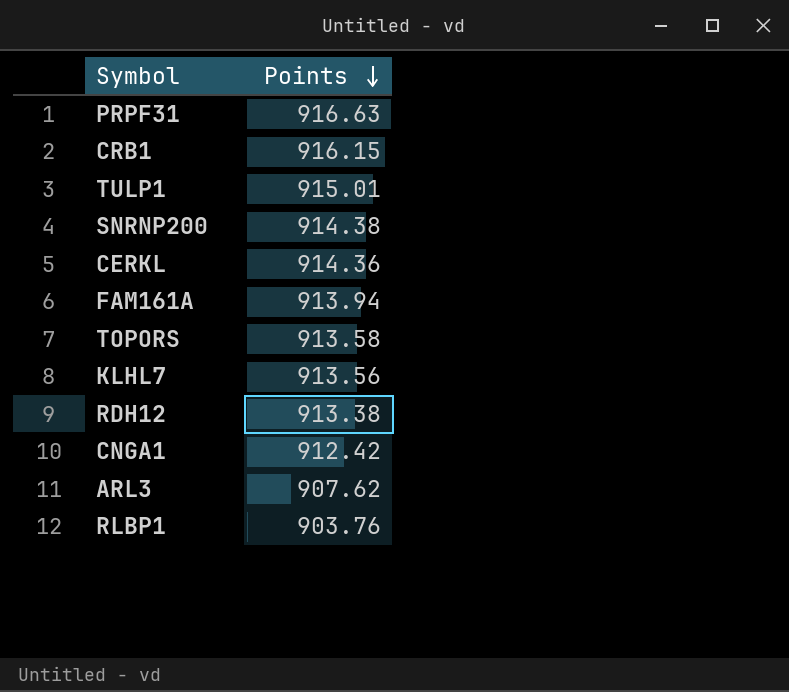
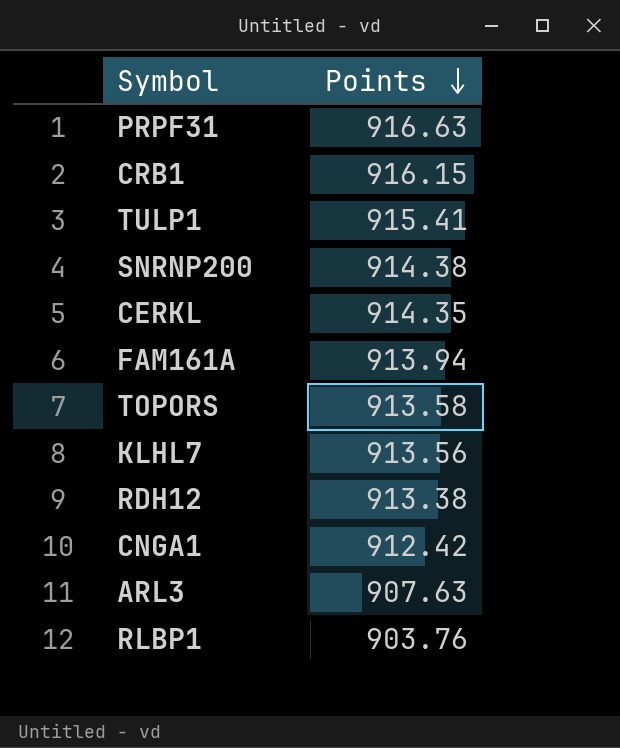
TULP1 | Points: 915.01 -> 915.41
CERKL | Points: 914.36 -> 914.35
ARL3 | Points: 907.62 -> 907.63

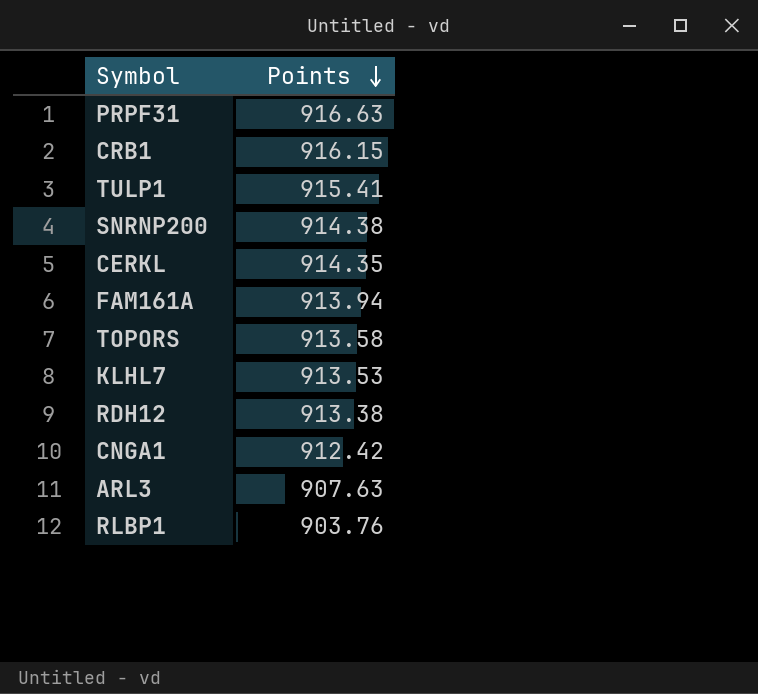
KLHL7 | Points: 913.56 -> 913.53

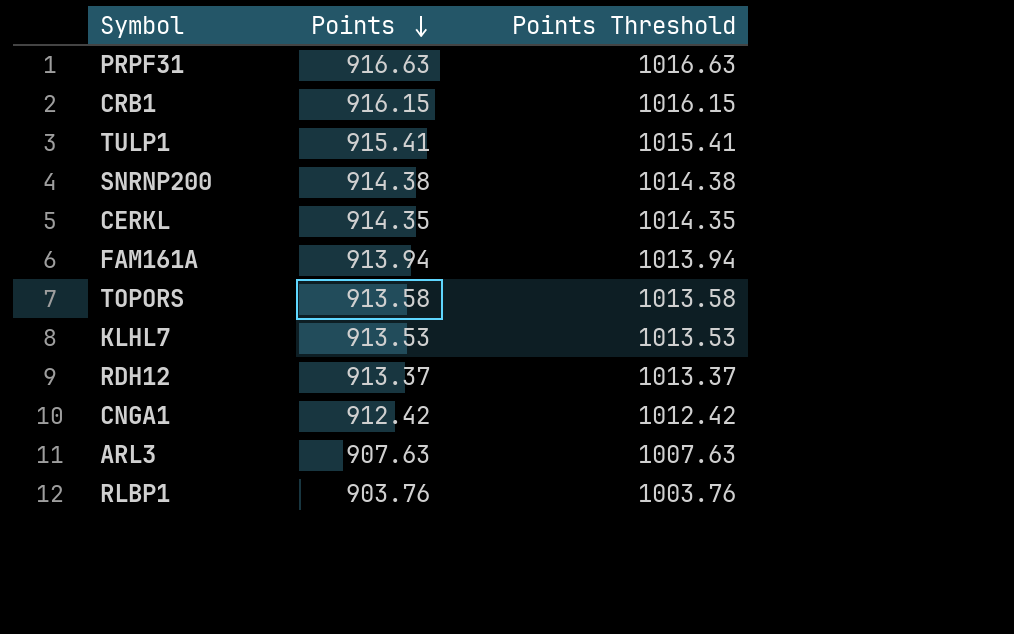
column Points Threshold | formula: none -> [Points] + 100
RDH12 | Points: 913.38 -> 913.37

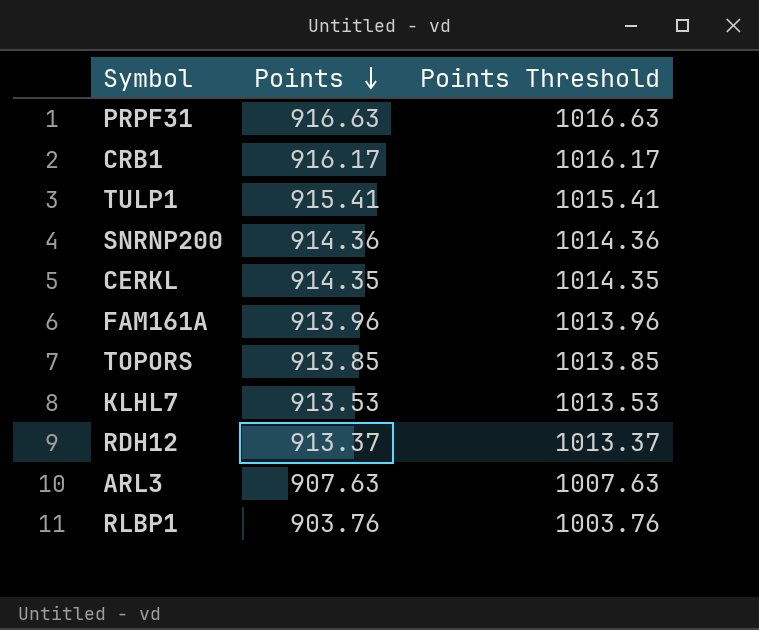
row CNGA1: 912.42 | 1012.42 -> none
CRB1 | Points: 916.15 -> 916.17
CRB1 | Points Threshold: 1016.15 -> 1016.17
SNRNP200 | Points: 914.38 -> 914.36
SNRNP200 | Points Threshold: 1014.38 -> 1014.36
FAM161A | Points: 913.94 -> 913.96
FAM161A | Points Threshold: 1013.94 -> 1013.96
TOPORS | Points: 913.58 -> 913.85
TOPORS | Points Threshold: 1013.58 -> 1013.85

